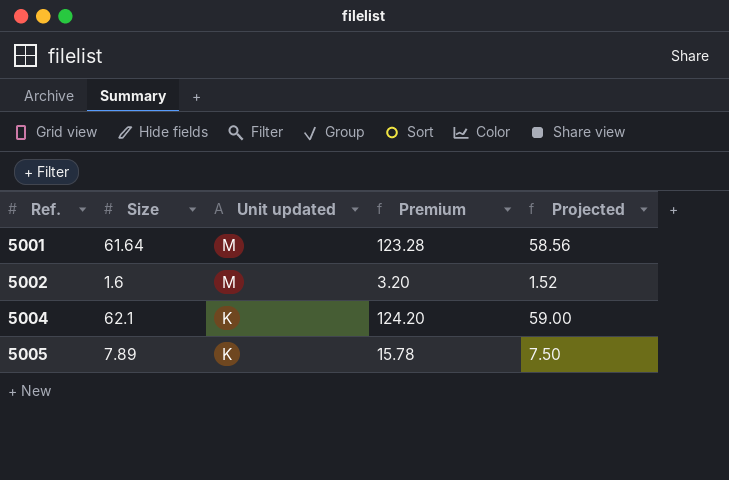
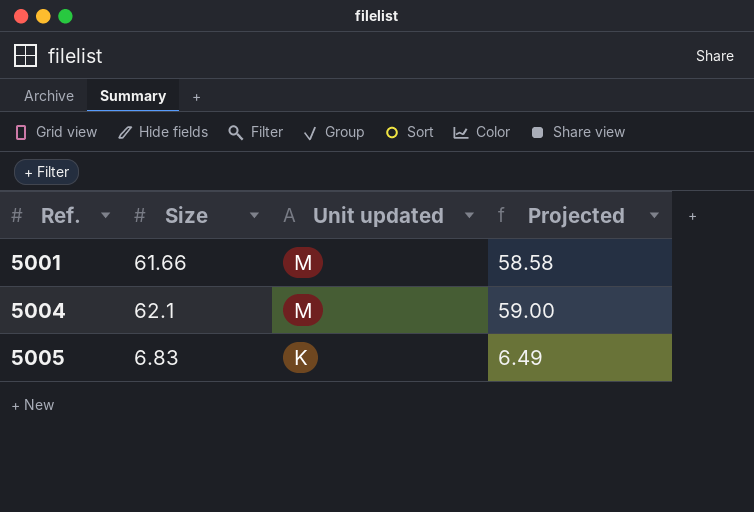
column Premium | formula: [Size] * 2 -> none
row 5002: 1.6 | M | 3.20 | 1.52 -> none
5001 | Size: 61.64 -> 61.66
5001 | Projected: 58.56 -> 58.58
5004 | Unit updated: K -> M
5005 | Size: 7.89 -> 6.83
5005 | Projected: 7.50 -> 6.49

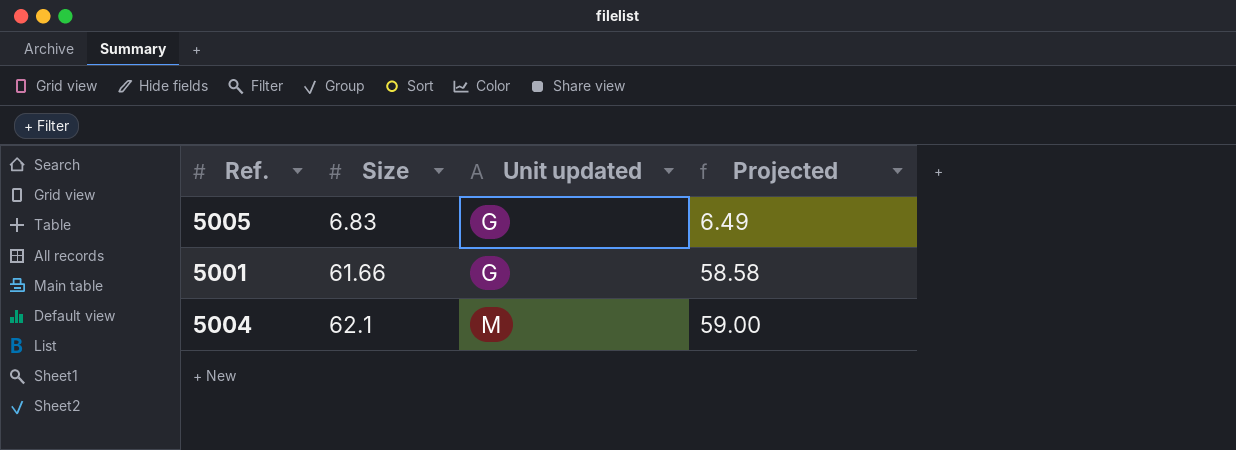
row order: Ref. ascending -> Size ascending
5005 | Unit updated: K -> G
5001 | Unit updated: M -> G

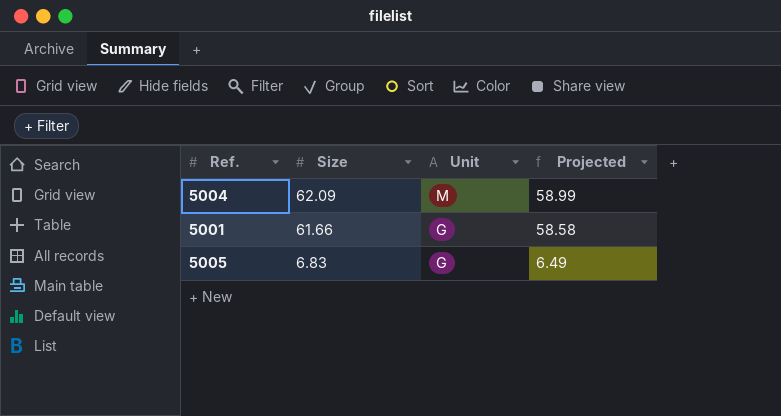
row order: Size ascending -> Size descending
column name: Unit updated -> Unit
5004 | Size: 62.1 -> 62.09
5004 | Projected: 59.00 -> 58.99

